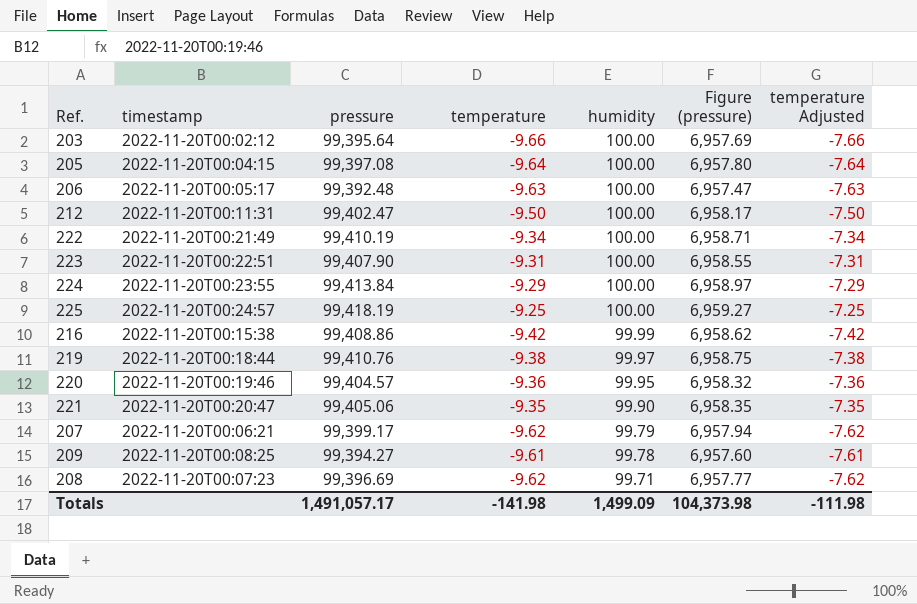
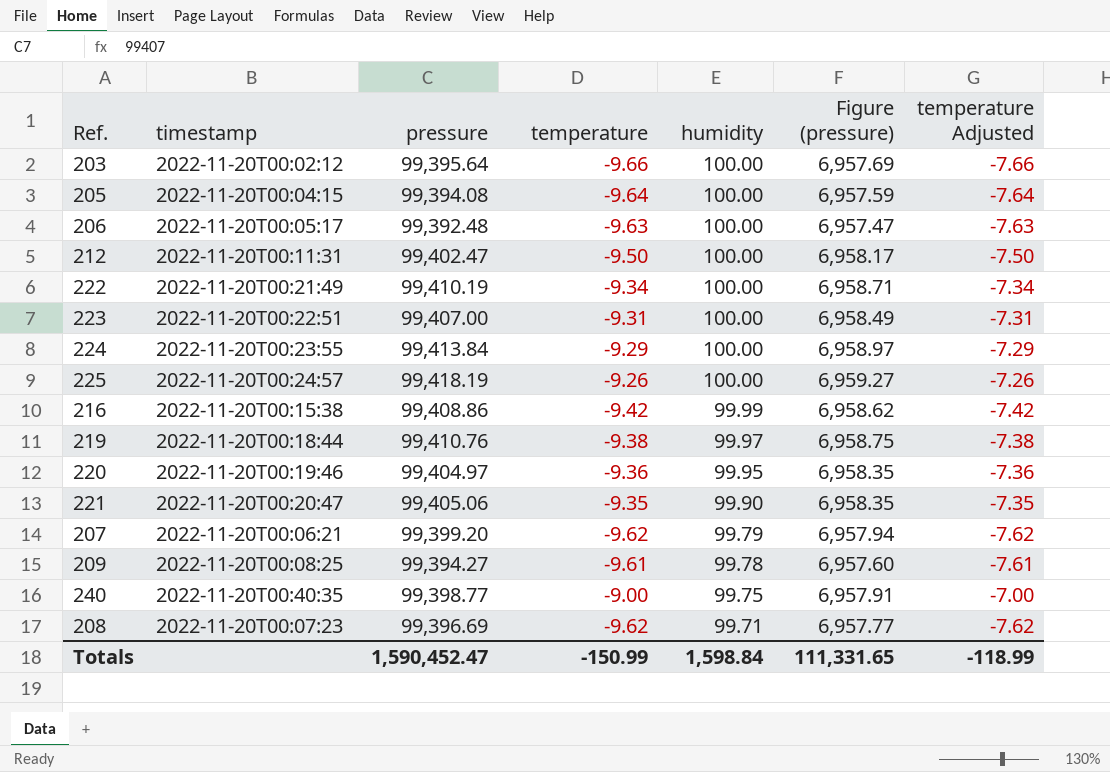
205 | pressure: 99,397.08 -> 99,394.08
205 | Figure (pressure): 6,957.80 -> 6,957.59
223 | pressure: 99,407.90 -> 99,407.00
223 | Figure (pressure): 6,958.55 -> 6,958.49
225 | temperature: -9.25 -> -9.26
225 | temperature Adjusted: -7.25 -> -7.26
220 | pressure: 99,404.57 -> 99,404.97
220 | Figure (pressure): 6,958.32 -> 6,958.35
207 | pressure: 99,399.17 -> 99,399.20
row 240: none -> 2022-11-20T00:40:35 | 99,398.77 | -9.00 | 99.75 | 6,957.91 | -7.00
Totals | pressure: 1,491,057.17 -> 1,590,452.47
Totals | temperature: -141.98 -> -150.99
Totals | humidity: 1,499.09 -> 1,598.84
Totals | Figure (pressure): 104,373.98 -> 111,331.65
Totals | temperature Adjusted: -111.98 -> -118.99

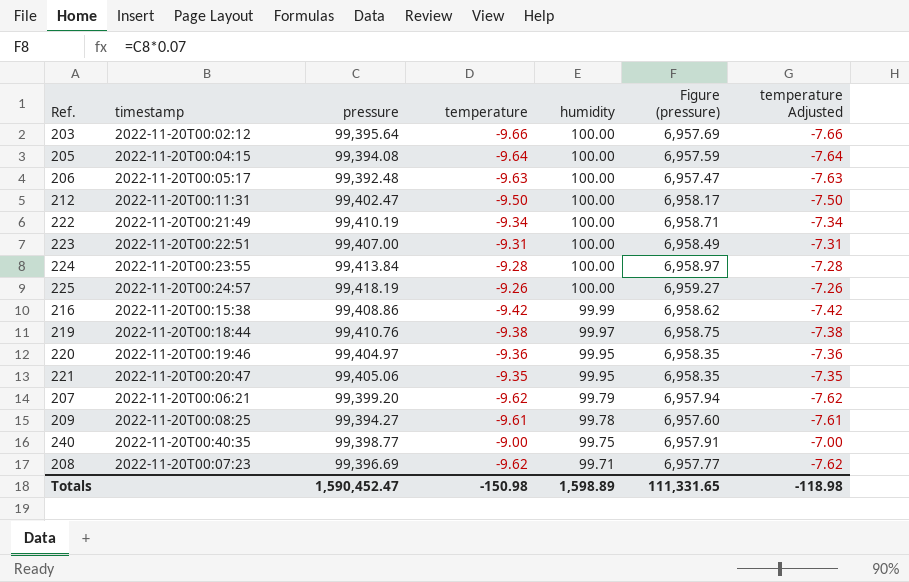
224 | temperature: -9.29 -> -9.28
224 | temperature Adjusted: -7.29 -> -7.28
221 | humidity: 99.90 -> 99.95
Totals | temperature: -150.99 -> -150.98
Totals | humidity: 1,598.84 -> 1,598.89
Totals | temperature Adjusted: -118.99 -> -118.98

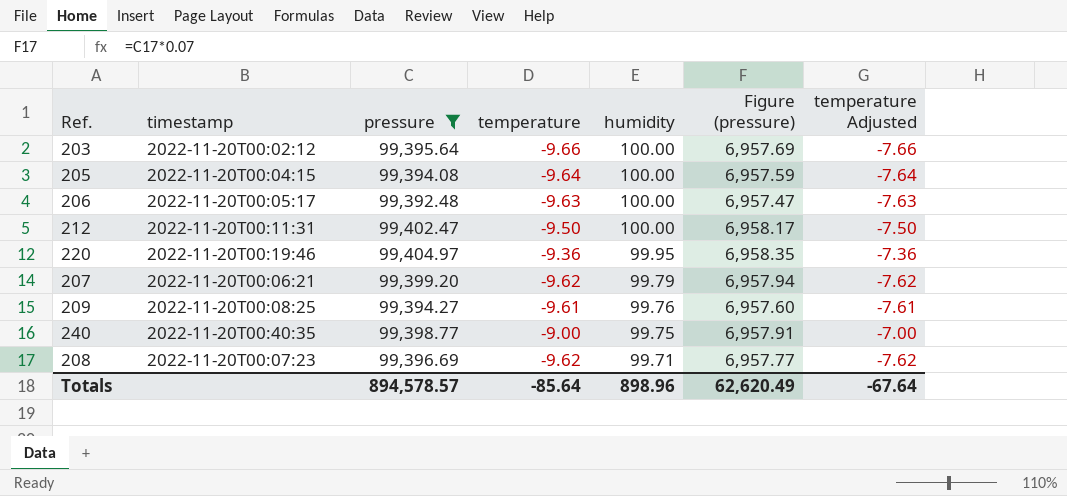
filter: none -> pressure <= 99,404.97
209 | humidity: 99.78 -> 99.76
Totals | pressure: 1,590,452.47 -> 894,578.57
Totals | temperature: -150.98 -> -85.64
Totals | humidity: 1,598.89 -> 898.96
Totals | Figure (pressure): 111,331.65 -> 62,620.49
Totals | temperature Adjusted: -118.98 -> -67.64

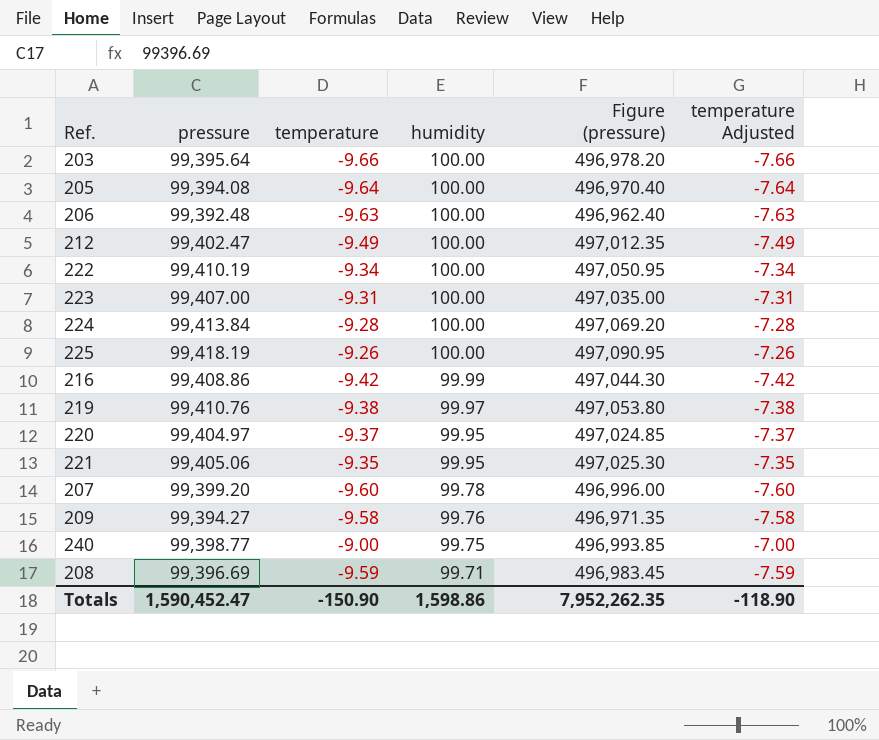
filter: pressure <= 99,404.97 -> none
column timestamp | position: 2 -> none
column Figure (pressure) | formula: [pressure] * 0.07 -> [pressure] * 5
212 | temperature: -9.50 -> -9.49
212 | temperature Adjusted: -7.50 -> -7.49
220 | temperature: -9.36 -> -9.37
220 | temperature Adjusted: -7.36 -> -7.37
207 | temperature: -9.62 -> -9.60
207 | humidity: 99.79 -> 99.78
207 | temperature Adjusted: -7.62 -> -7.60
209 | temperature: -9.61 -> -9.58
209 | temperature Adjusted: -7.61 -> -7.58
208 | temperature: -9.62 -> -9.59
208 | temperature Adjusted: -7.62 -> -7.59
Totals | pressure: 894,578.57 -> 1,590,452.47
Totals | temperature: -85.64 -> -150.90
Totals | humidity: 898.96 -> 1,598.86
Totals | Figure (pressure): 62,620.49 -> 7,952,262.35
Totals | temperature Adjusted: -67.64 -> -118.90

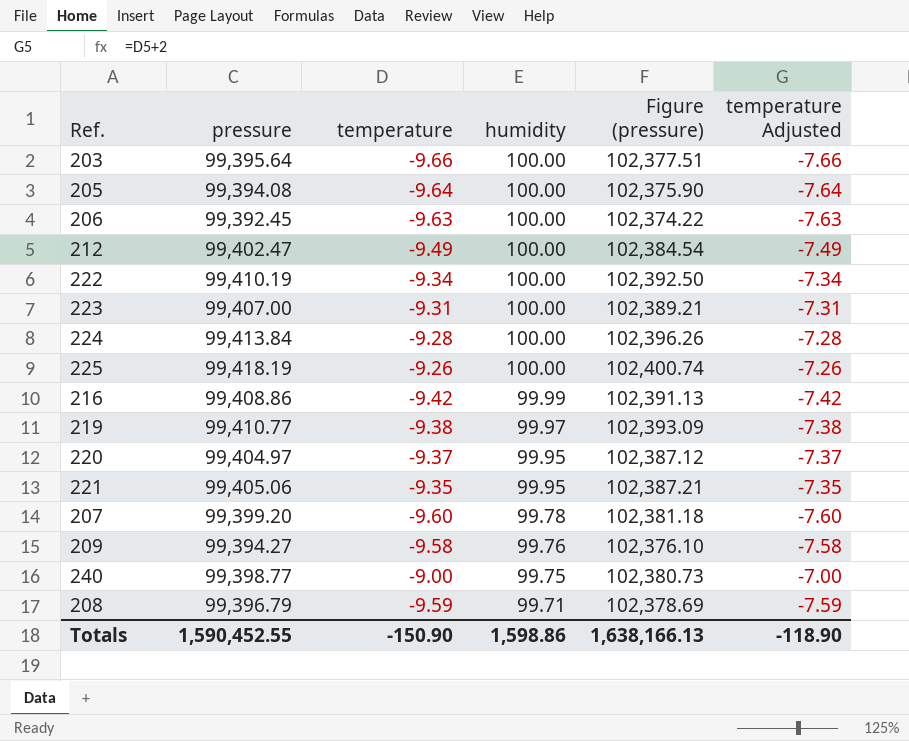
column Figure (pressure) | formula: [pressure] * 5 -> [pressure] * 1.03
206 | pressure: 99,392.48 -> 99,392.45
219 | pressure: 99,410.76 -> 99,410.77
208 | pressure: 99,396.69 -> 99,396.79
Totals | pressure: 1,590,452.47 -> 1,590,452.55
Totals | Figure (pressure): 7,952,262.35 -> 1,638,166.13

